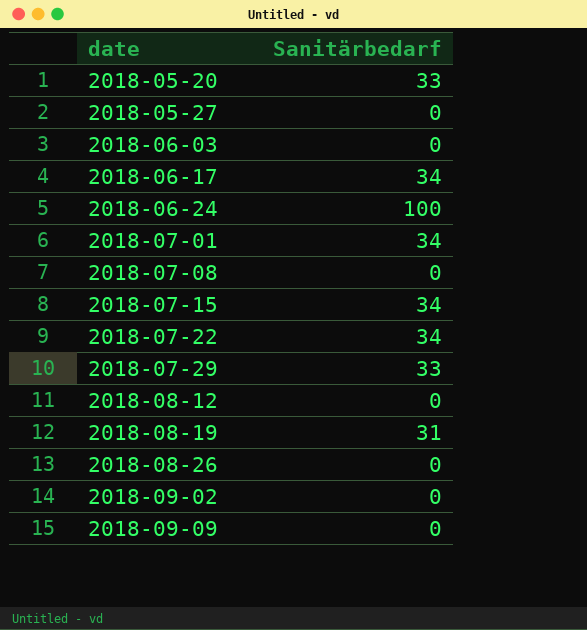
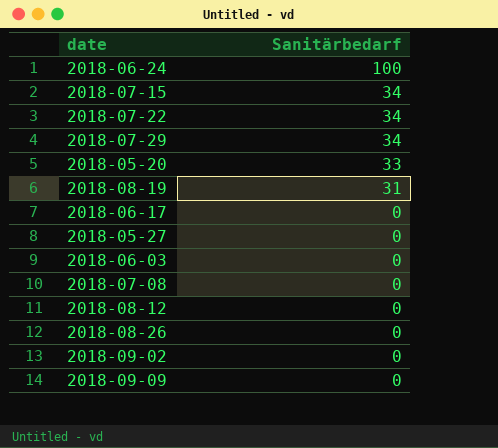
row order: date ascending -> Sanitärbedarf descending
row 2018-07-01: 34 -> none
2018-07-29 | Sanitärbedarf: 33 -> 34
2018-06-17 | Sanitärbedarf: 34 -> 0

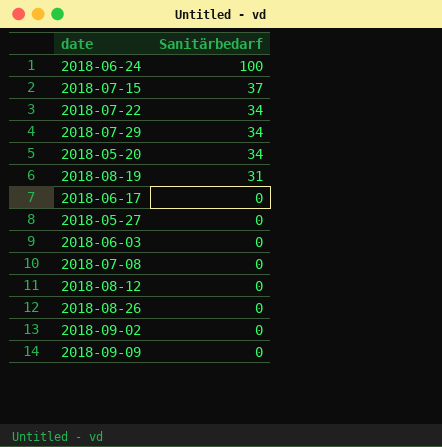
2018-07-15 | Sanitärbedarf: 34 -> 37
2018-05-20 | Sanitärbedarf: 33 -> 34

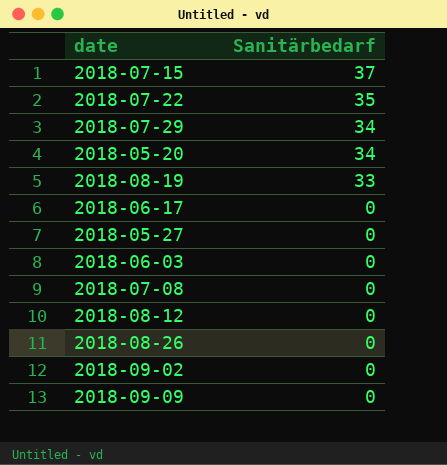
row 2018-06-24: 100 -> none
2018-07-22 | Sanitärbedarf: 34 -> 35
2018-08-19 | Sanitärbedarf: 31 -> 33

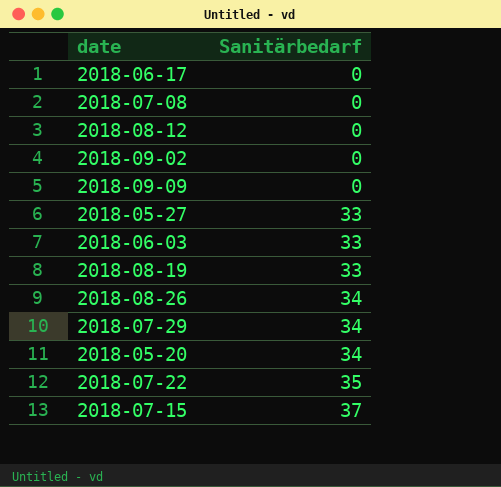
row order: Sanitärbedarf descending -> Sanitärbedarf ascending
2018-05-27 | Sanitärbedarf: 0 -> 33
2018-06-03 | Sanitärbedarf: 0 -> 33
2018-08-26 | Sanitärbedarf: 0 -> 34

